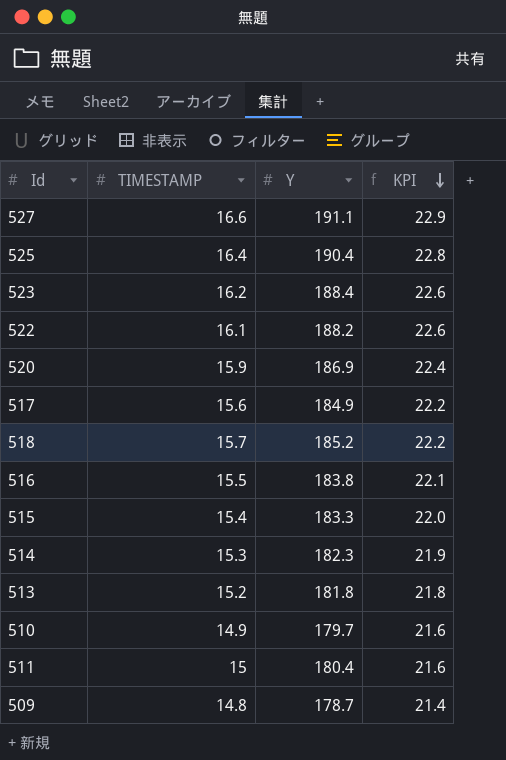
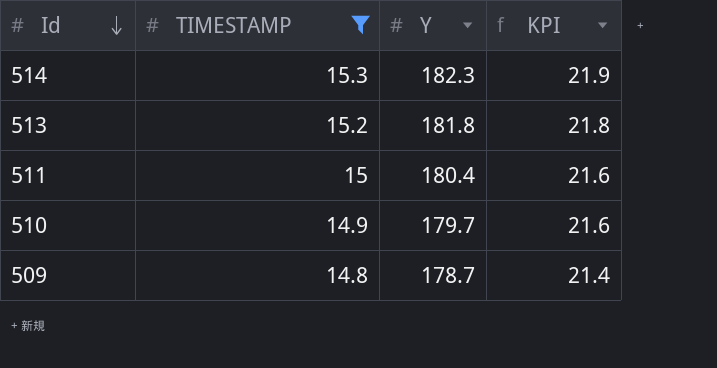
filter: none -> TIMESTAMP <= 15.3
row order: KPI descending -> Id descending

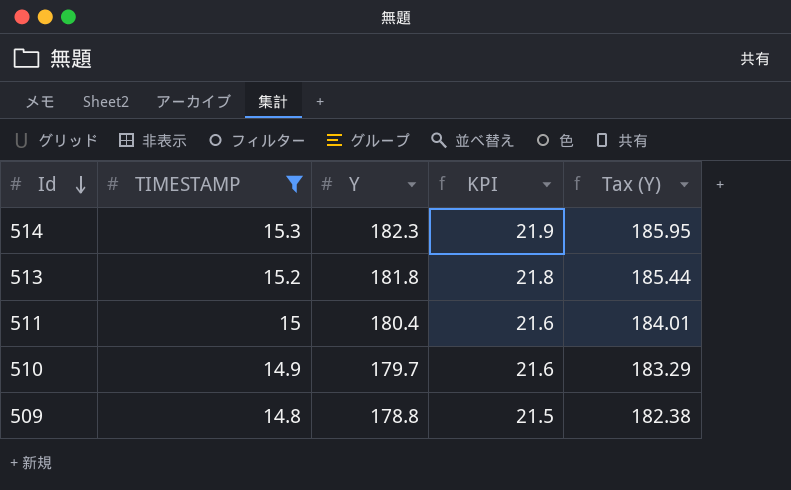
column Tax (Y) | formula: none -> [Y] * 1.02
509 | Y: 178.7 -> 178.8
509 | KPI: 21.4 -> 21.5

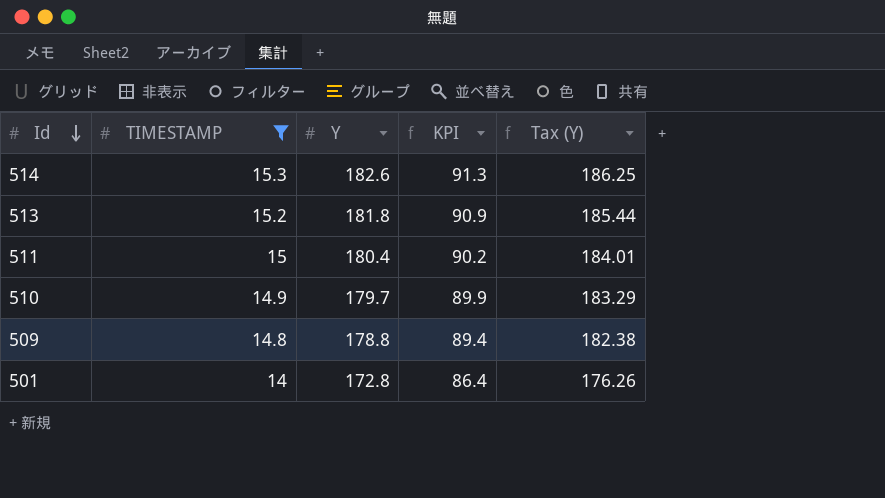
column KPI | formula: [Y] * 0.12 -> [Y] * 0.5
514 | Y: 182.3 -> 182.6
514 | Tax (Y): 185.95 -> 186.25
row 501: none -> 14 | 172.8 | 86.4 | 176.26

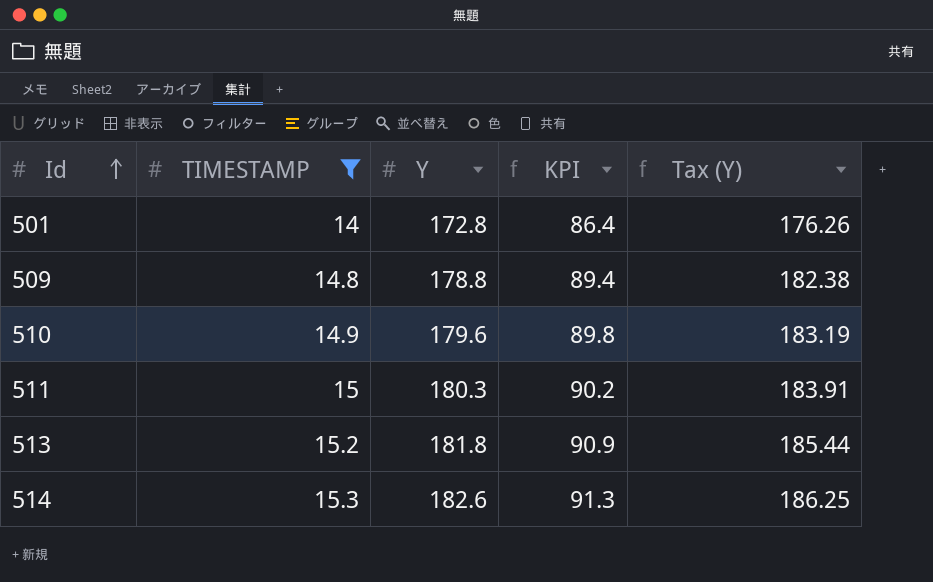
row order: Id descending -> Id ascending
510 | Y: 179.7 -> 179.6
510 | KPI: 89.9 -> 89.8
510 | Tax (Y): 183.29 -> 183.19
511 | Y: 180.4 -> 180.3
511 | Tax (Y): 184.01 -> 183.91

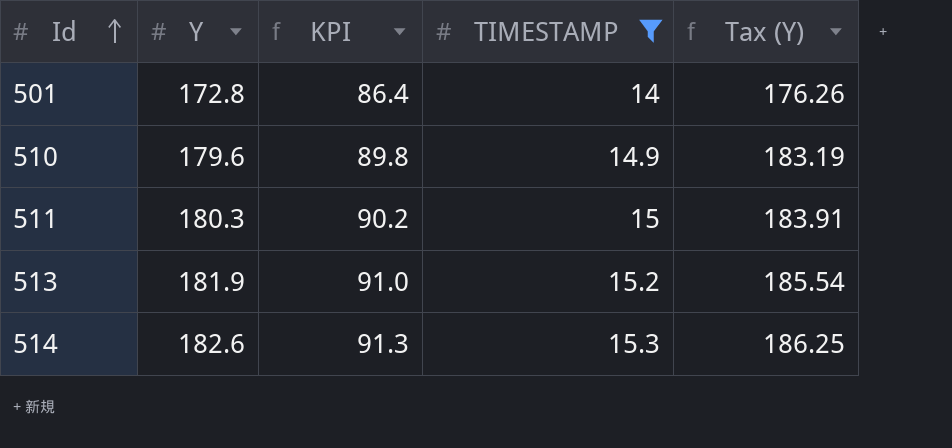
column TIMESTAMP | position: 2 -> 4
row 509: 14.8 | 178.8 | 89.4 | 182.38 -> none
513 | Y: 181.8 -> 181.9
513 | KPI: 90.9 -> 91.0
513 | Tax (Y): 185.44 -> 185.54

